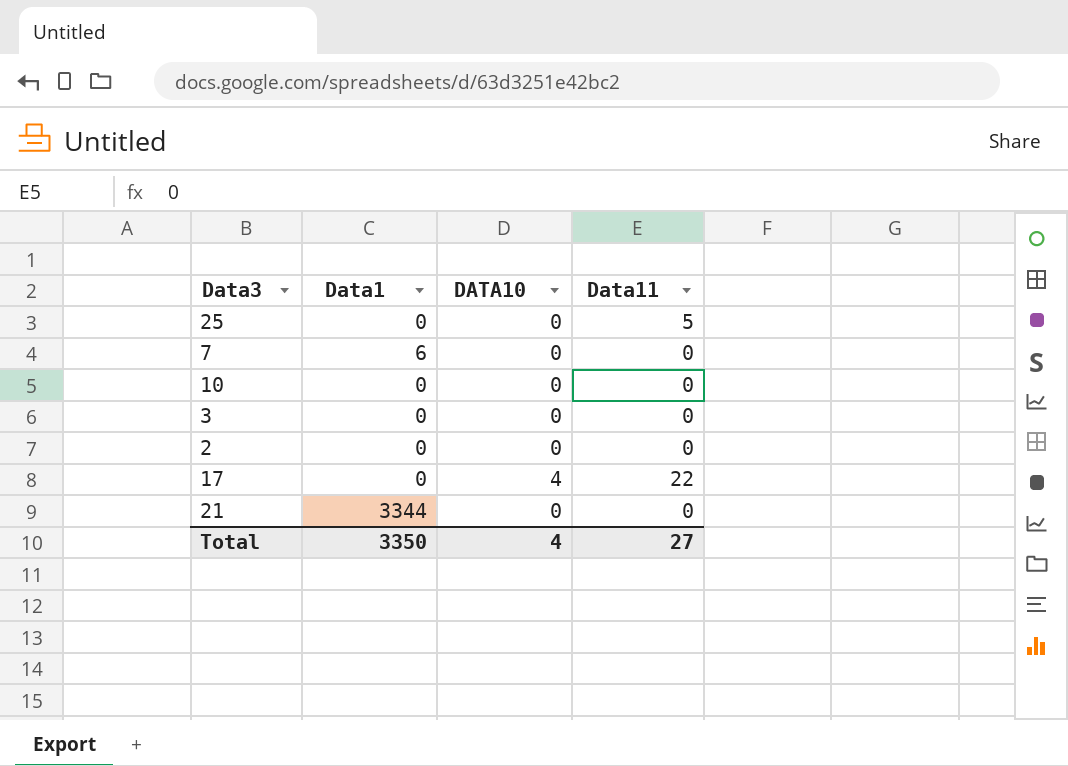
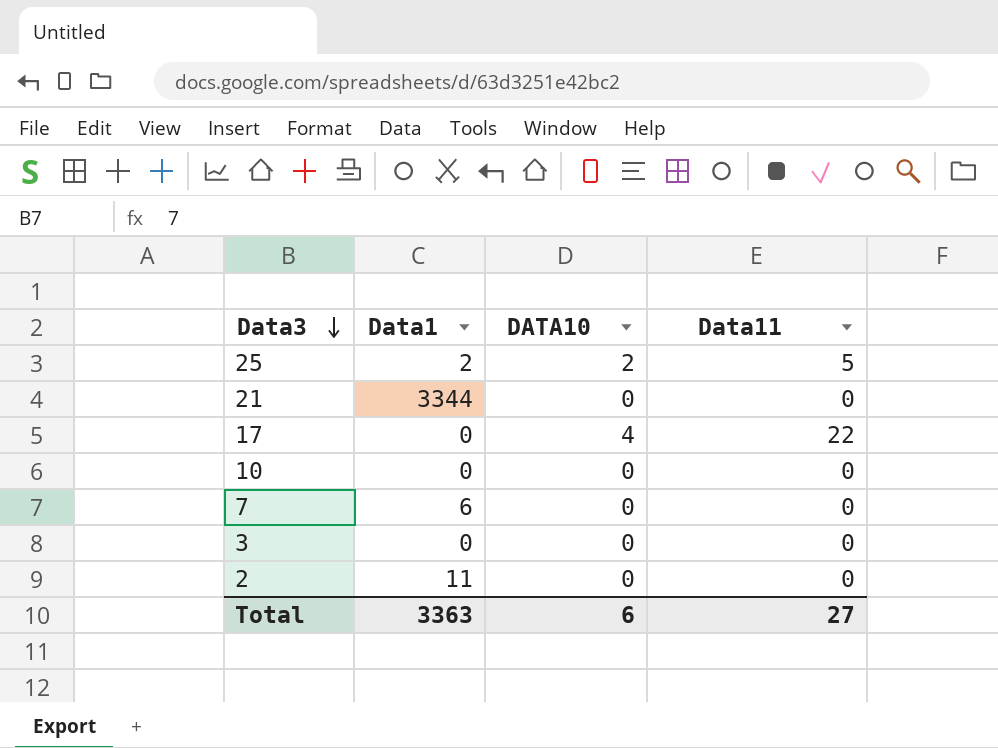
row order: none -> Data3 descending
25 | Data1: 0 -> 2
25 | DATA10: 0 -> 2
2 | Data1: 0 -> 11
Total | Data1: 3350 -> 3363
Total | DATA10: 4 -> 6

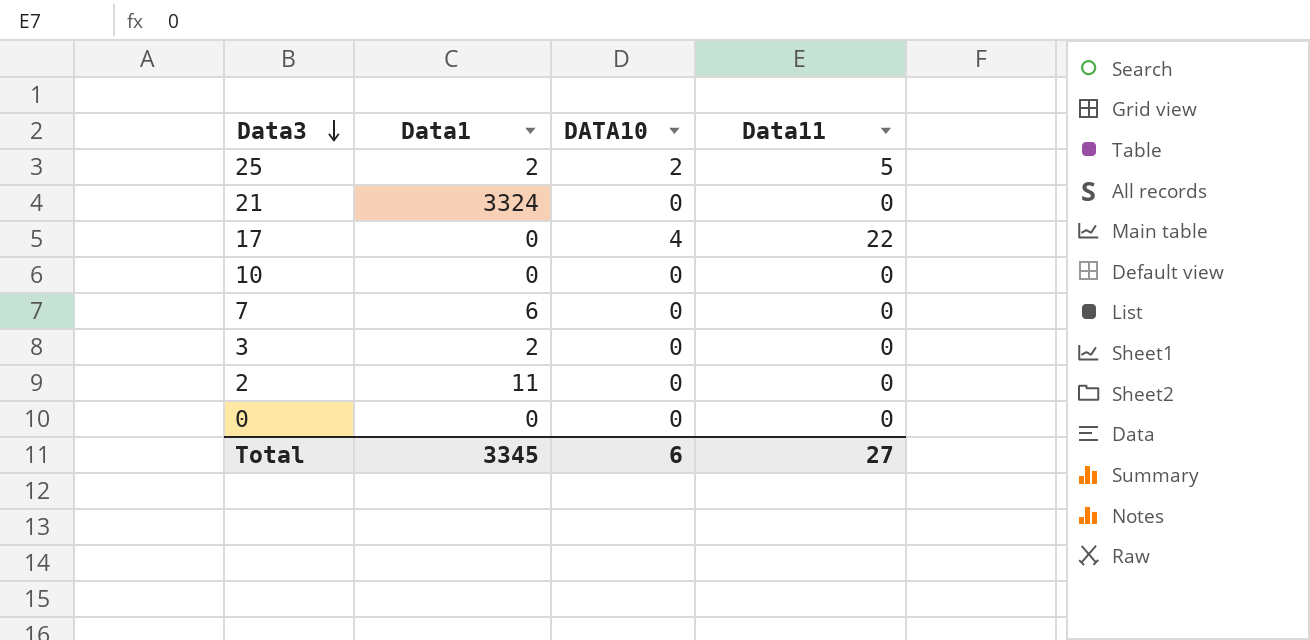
21 | Data1: 3344 -> 3324
3 | Data1: 0 -> 2
row 0: none -> 0 | 0 | 0
Total | Data1: 3363 -> 3345

